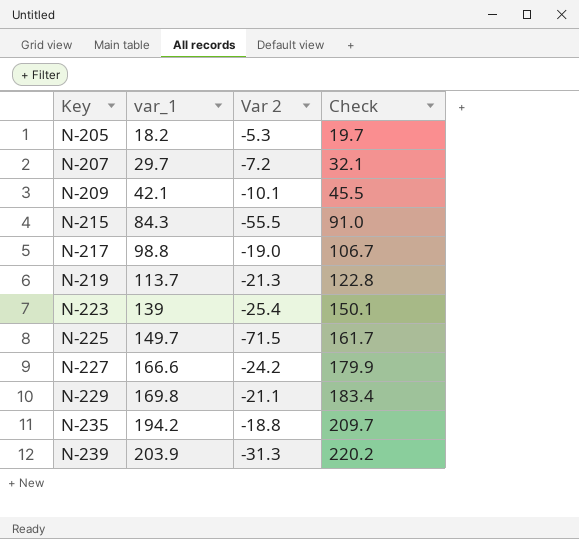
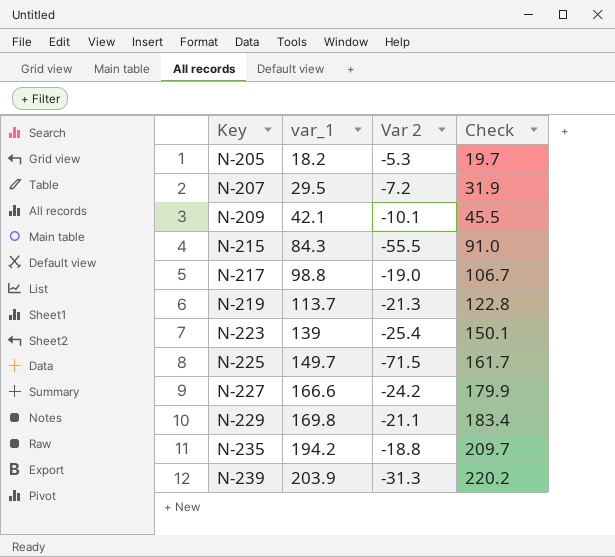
N-207 | var_1: 29.7 -> 29.5
N-207 | Check: 32.1 -> 31.9

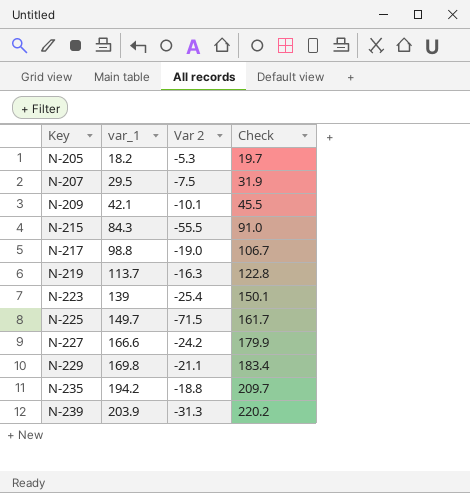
N-207 | Var 2: -7.2 -> -7.5
N-219 | Var 2: -21.3 -> -16.3

